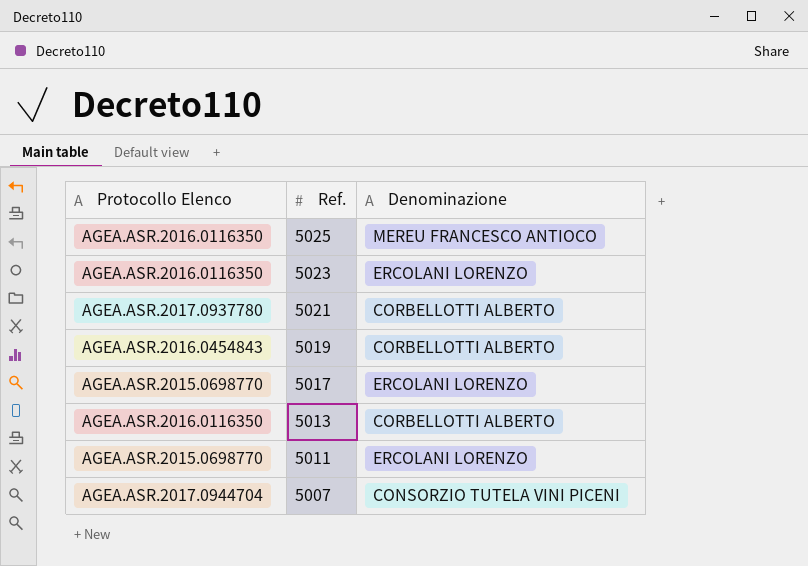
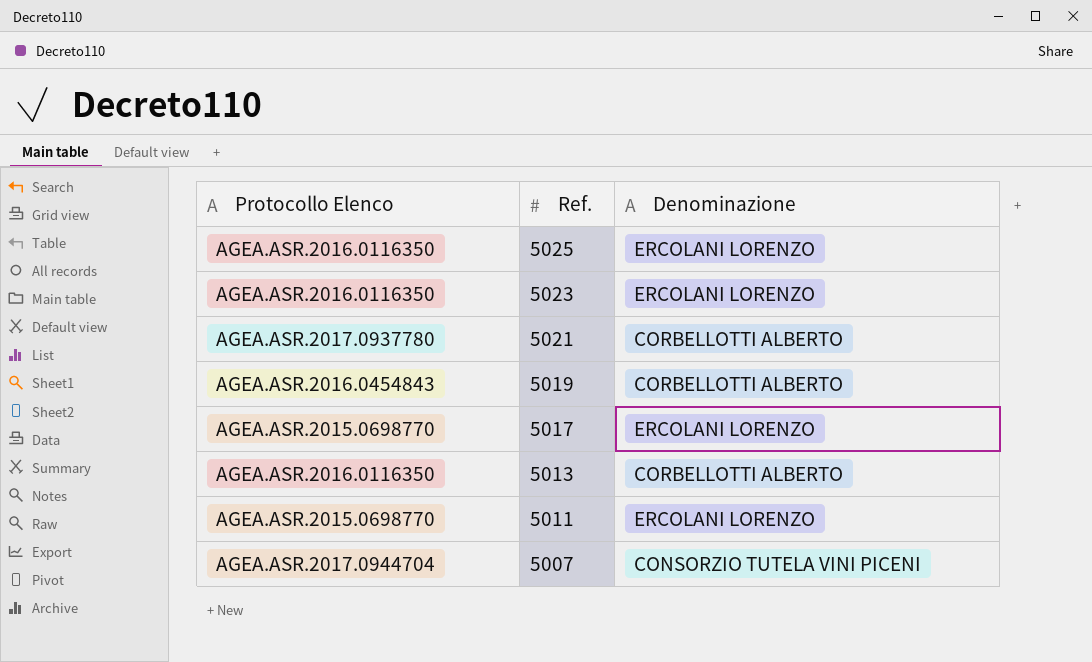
5025 | Denominazione: MEREU FRANCESCO ANTIOCO -> ERCOLANI LORENZO

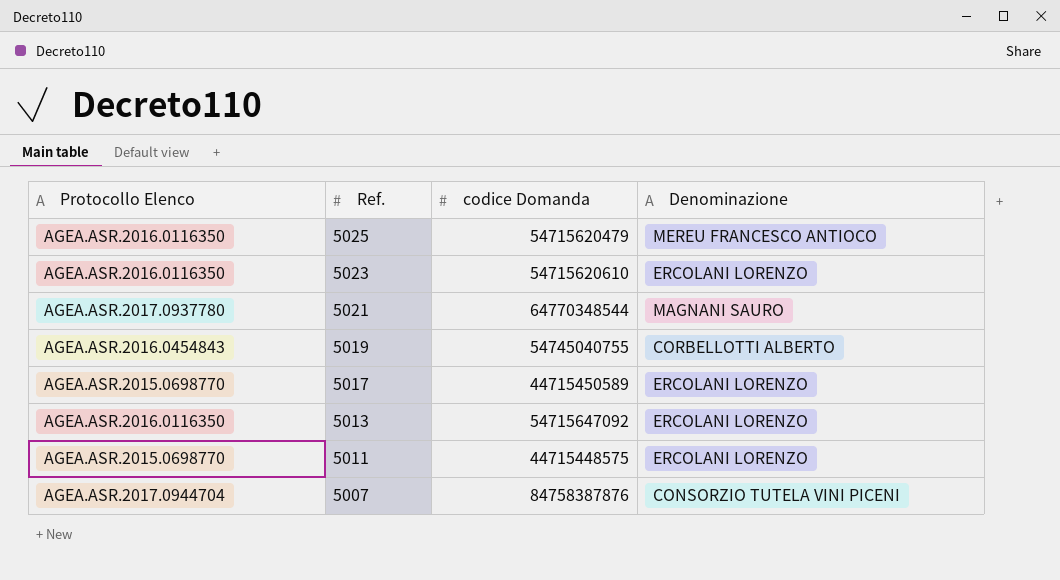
column codice Domanda | position: none -> 3
5025 | Denominazione: ERCOLANI LORENZO -> MEREU FRANCESCO ANTIOCO
5021 | Denominazione: CORBELLOTTI ALBERTO -> MAGNANI SAURO
5013 | Denominazione: CORBELLOTTI ALBERTO -> ERCOLANI LORENZO

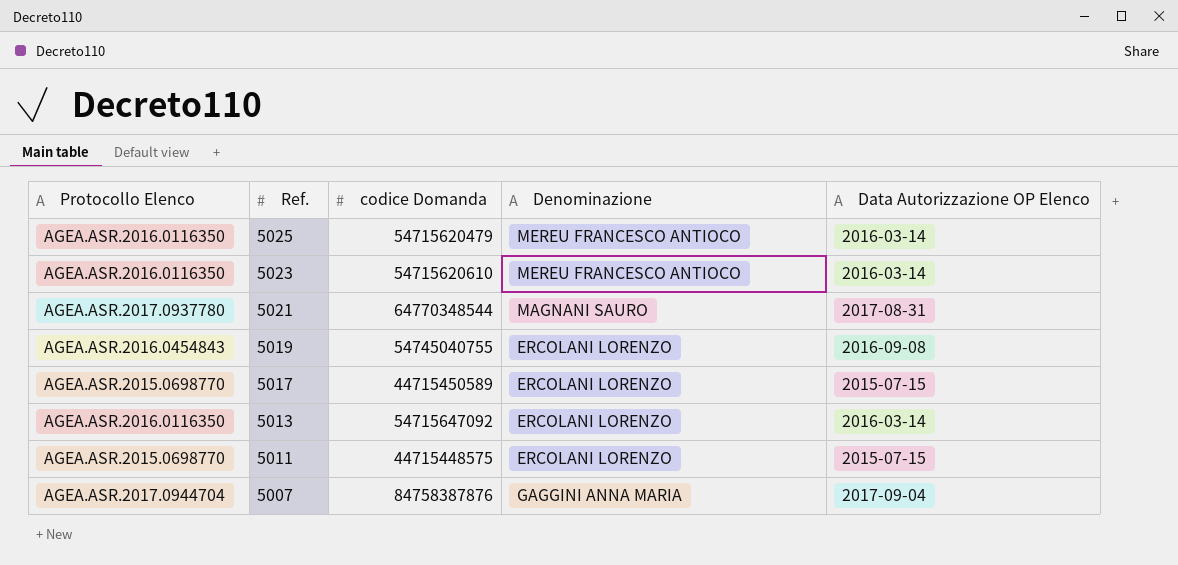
column Data Autorizzazione OP Elenco | position: none -> 5
5023 | Denominazione: ERCOLANI LORENZO -> MEREU FRANCESCO ANTIOCO
5019 | Denominazione: CORBELLOTTI ALBERTO -> ERCOLANI LORENZO
5007 | Denominazione: CONSORZIO TUTELA VINI PICENI -> GAGGINI ANNA MARIA

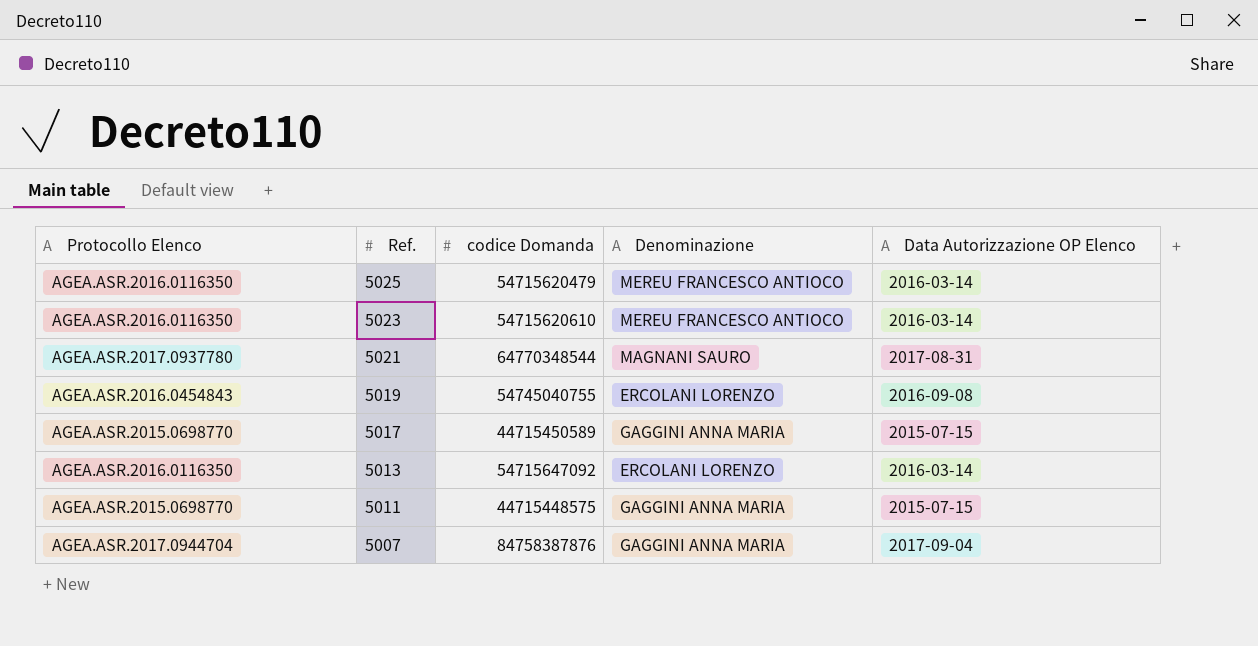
5017 | Denominazione: ERCOLANI LORENZO -> GAGGINI ANNA MARIA
5011 | Denominazione: ERCOLANI LORENZO -> GAGGINI ANNA MARIA

